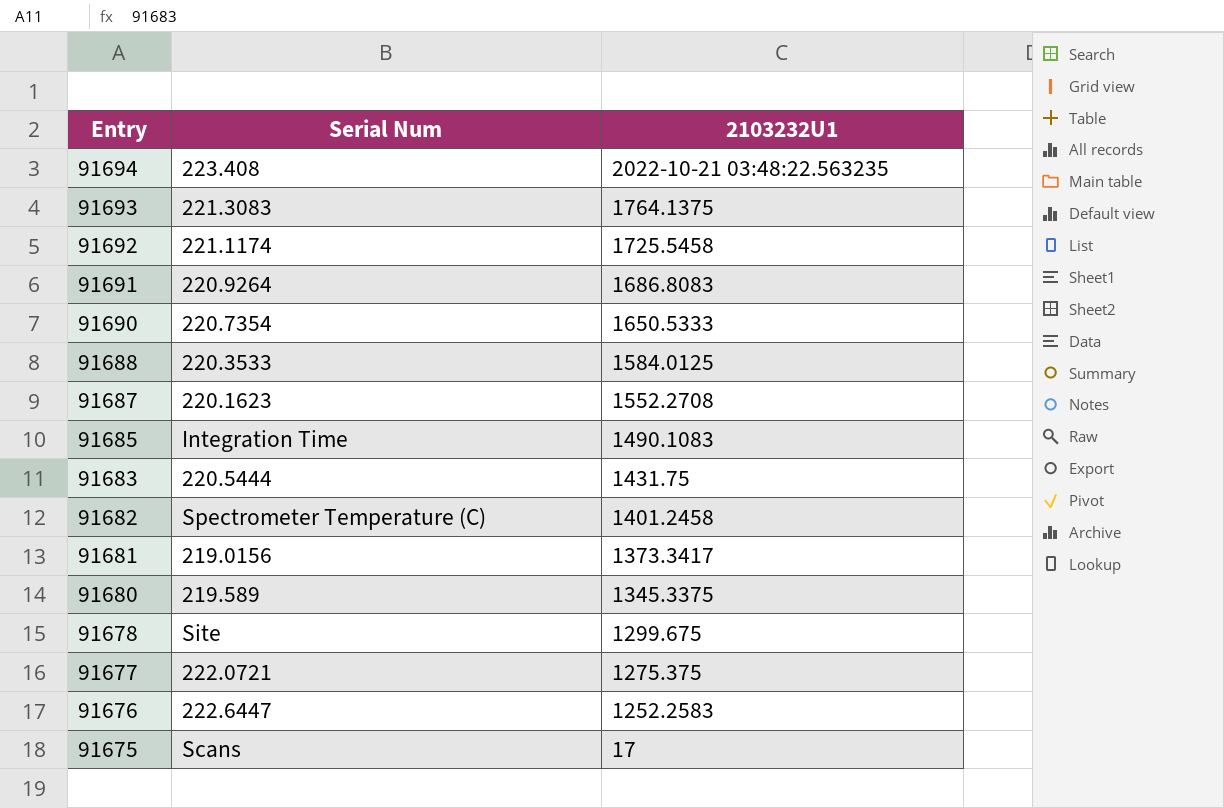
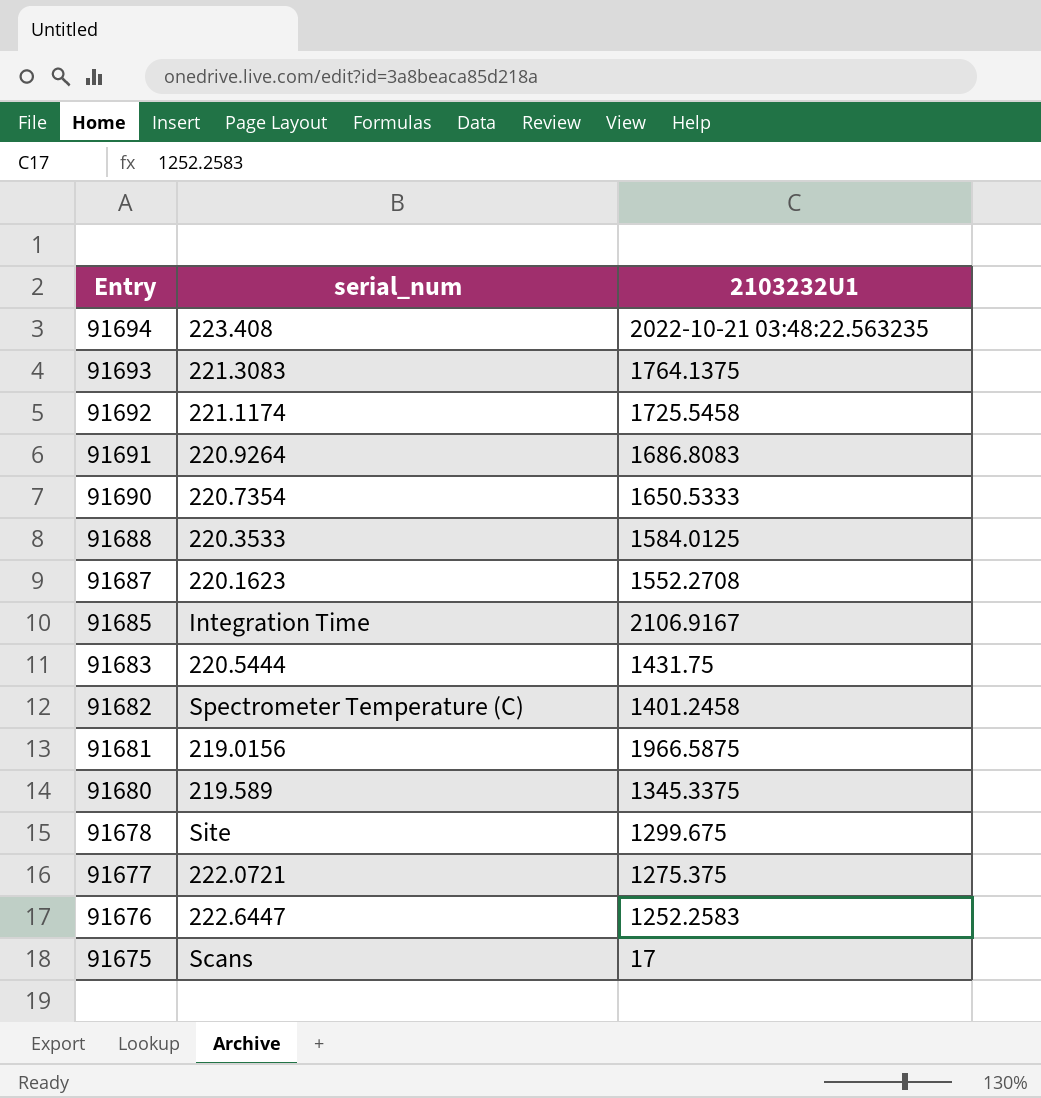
column name: Serial Num -> serial_num
91685 | 2103232U1: 1490.1083 -> 2106.9167
91681 | 2103232U1: 1373.3417 -> 1966.5875

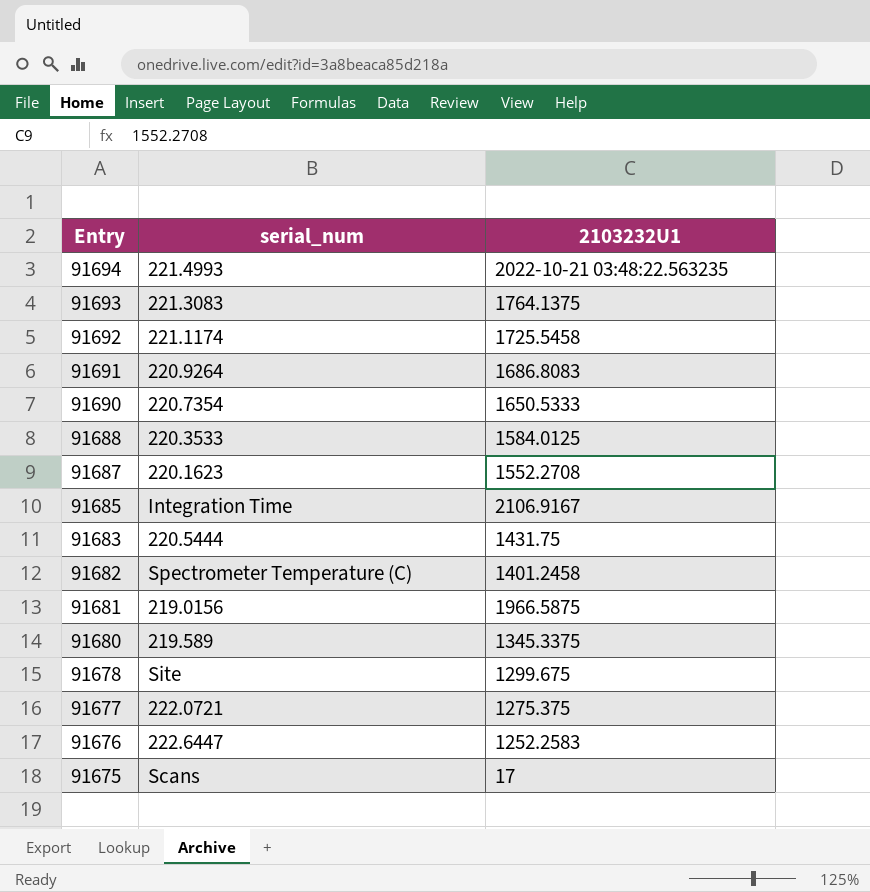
91694 | serial_num: 223.408 -> 221.4993

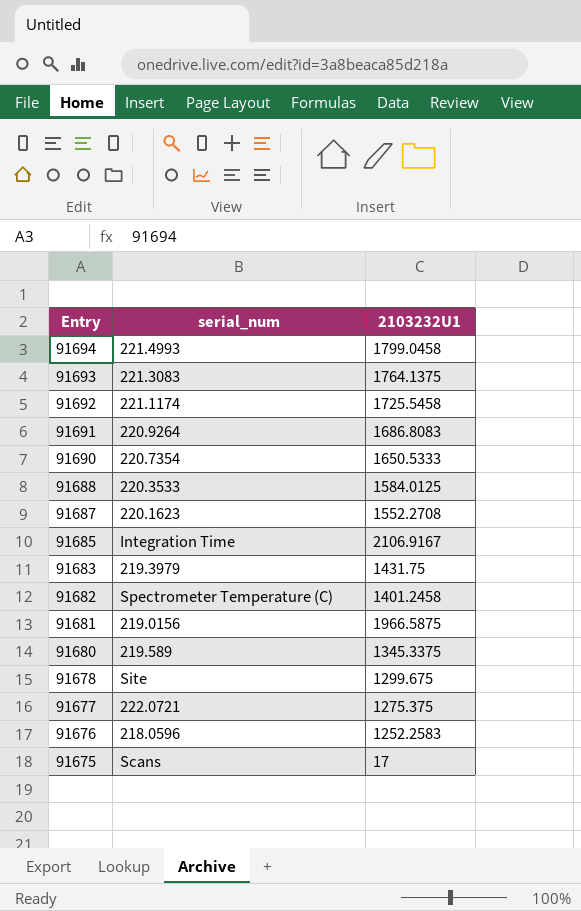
91694 | 2103232U1: 2022-10-21 03:48:22.563235 -> 1799.0458
91683 | serial_num: 220.5444 -> 219.3979
91676 | serial_num: 222.6447 -> 218.0596

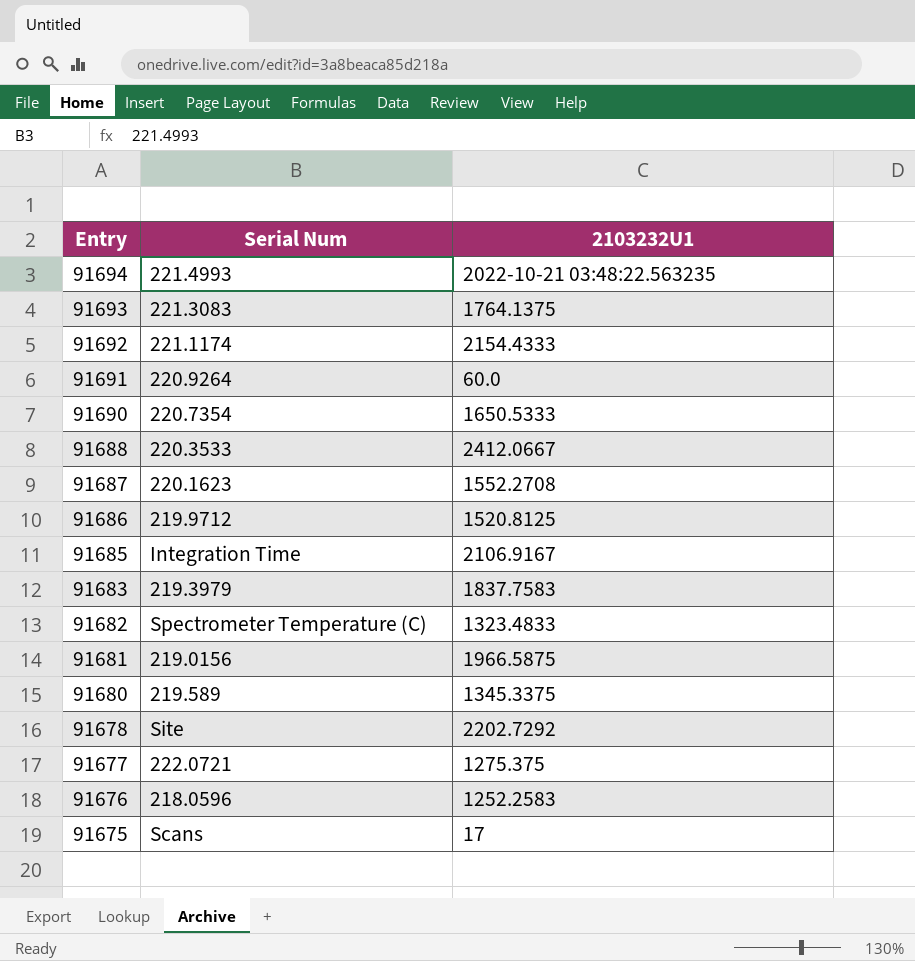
column name: serial_num -> Serial Num
91694 | 2103232U1: 1799.0458 -> 2022-10-21 03:48:22.563235
91692 | 2103232U1: 1725.5458 -> 2154.4333
91691 | 2103232U1: 1686.8083 -> 60.0
91688 | 2103232U1: 1584.0125 -> 2412.0667
row 91686: none -> 219.9712 | 1520.8125
91683 | 2103232U1: 1431.75 -> 1837.7583
91682 | 2103232U1: 1401.2458 -> 1323.4833
91678 | 2103232U1: 1299.675 -> 2202.7292

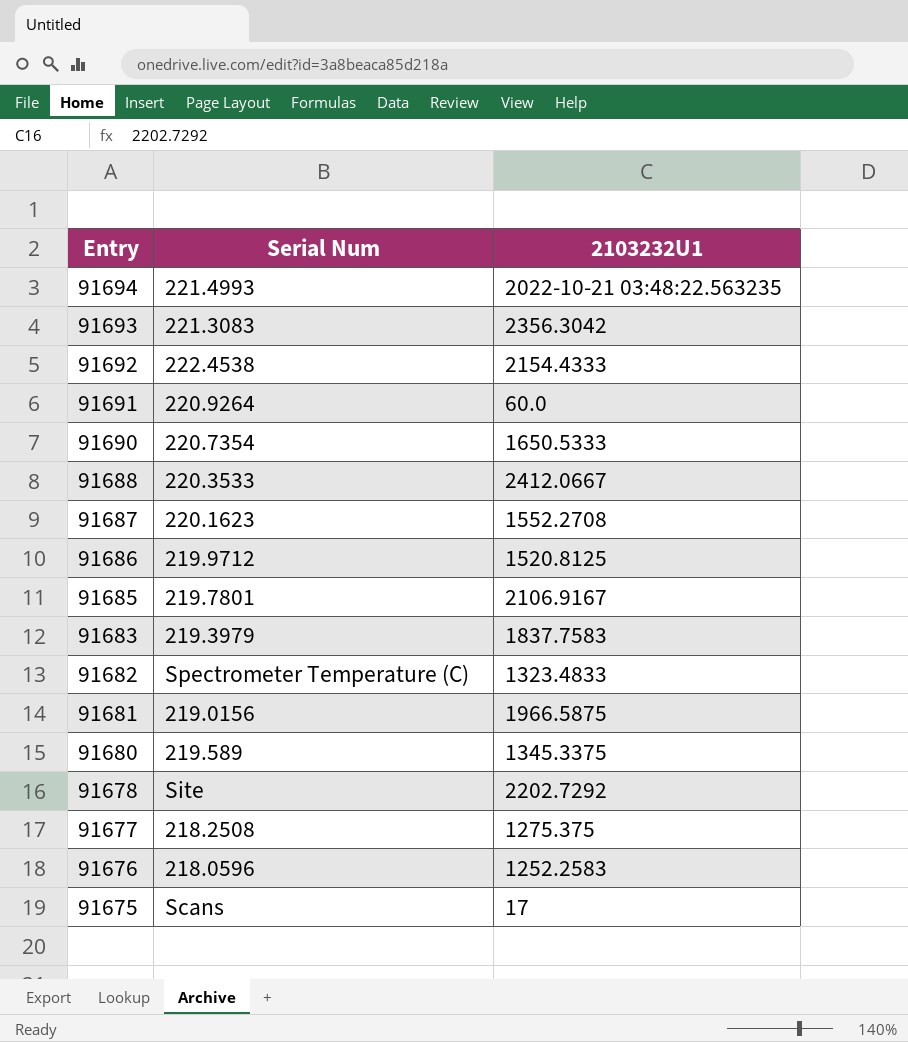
91693 | 2103232U1: 1764.1375 -> 2356.3042
91692 | Serial Num: 221.1174 -> 222.4538
91685 | Serial Num: Integration Time -> 219.7801
91677 | Serial Num: 222.0721 -> 218.2508

